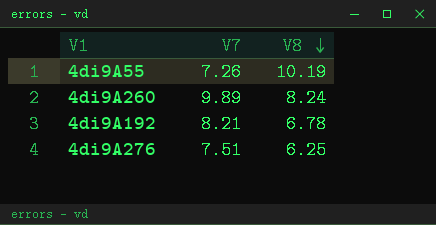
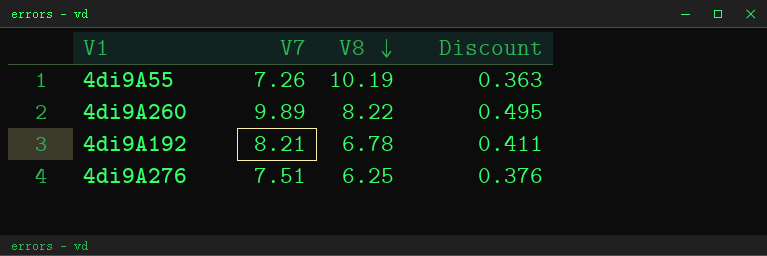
column Discount | formula: none -> [V7] * 0.05
4di9A260 | V8: 8.24 -> 8.22

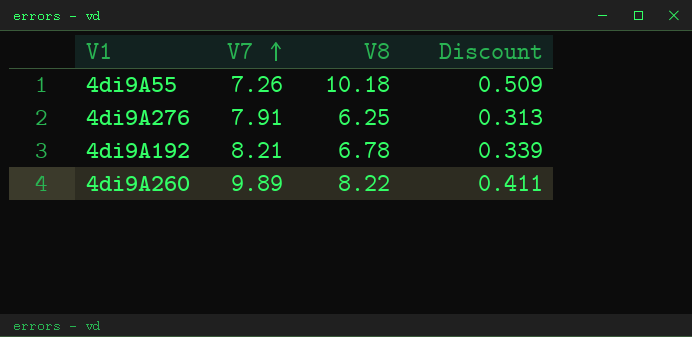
row order: V8 descending -> V7 ascending
column Discount | formula: [V7] * 0.05 -> [V8] * 0.05
4di9A55 | V8: 10.19 -> 10.18
4di9A276 | V7: 7.51 -> 7.91

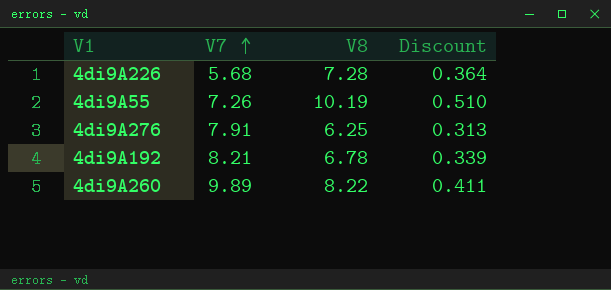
row 4di9A226: none -> 5.68 | 7.28 | 0.364
4di9A55 | V8: 10.18 -> 10.19
4di9A55 | Discount: 0.509 -> 0.510

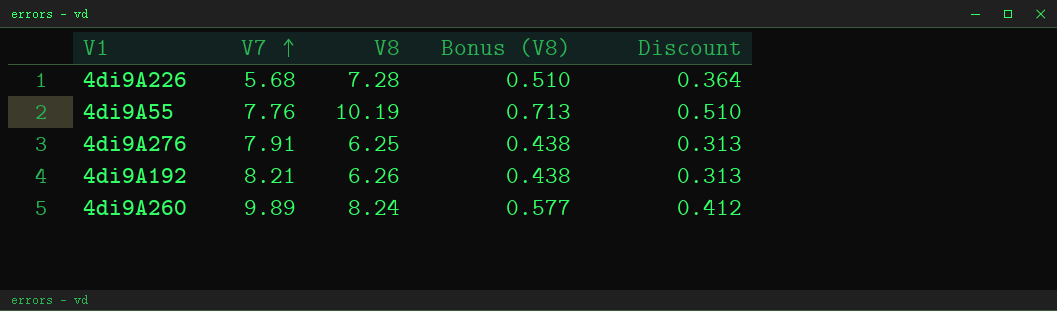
column Bonus (V8) | formula: none -> [V8] * 0.07
4di9A55 | V7: 7.26 -> 7.76
4di9A192 | V8: 6.78 -> 6.26
4di9A192 | Discount: 0.339 -> 0.313
4di9A260 | V8: 8.22 -> 8.24
4di9A260 | Discount: 0.411 -> 0.412

